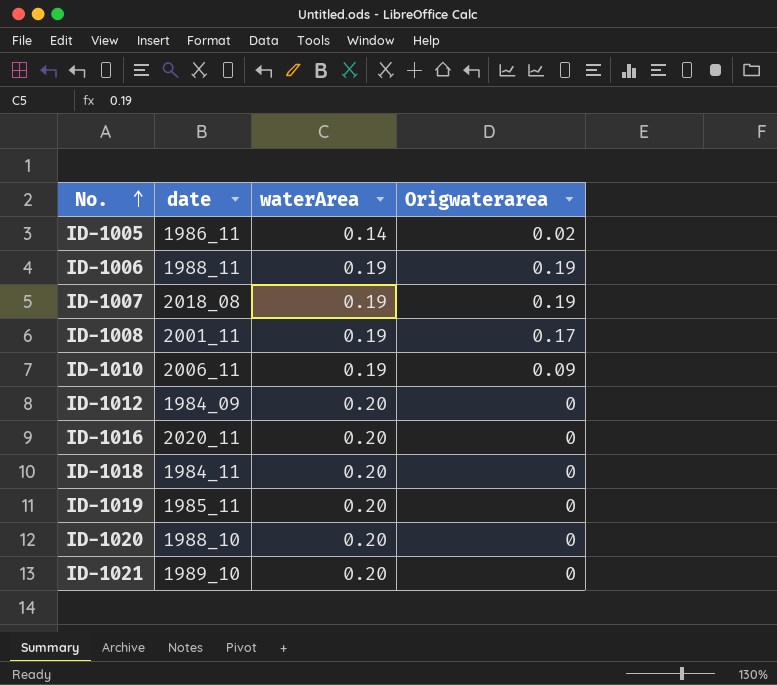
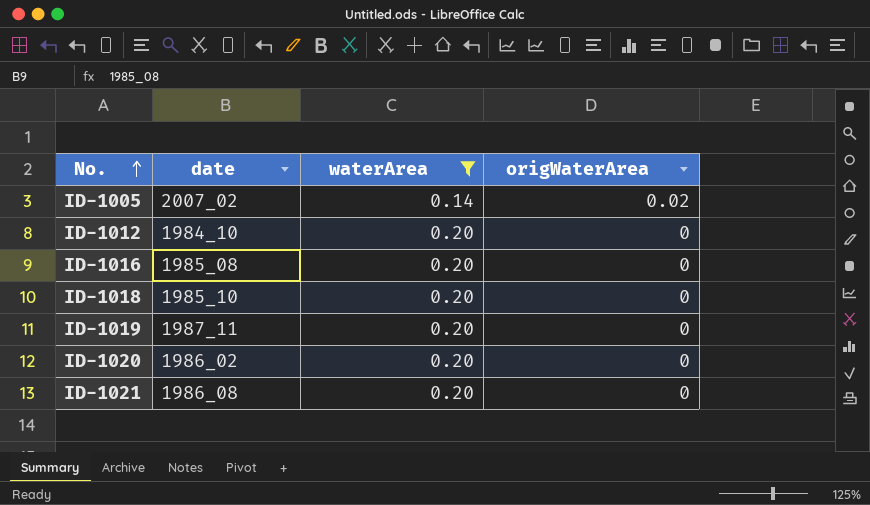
filter: none -> waterArea != 0.19
column name: Origwaterarea -> origWaterArea
ID-1005 | date: 1986_11 -> 2007_02
ID-1012 | date: 1984_09 -> 1984_10
ID-1016 | date: 2020_11 -> 1985_08
ID-1018 | date: 1984_11 -> 1985_10
ID-1019 | date: 1985_11 -> 1987_11
ID-1020 | date: 1988_10 -> 1986_02
ID-1021 | date: 1989_10 -> 1986_08

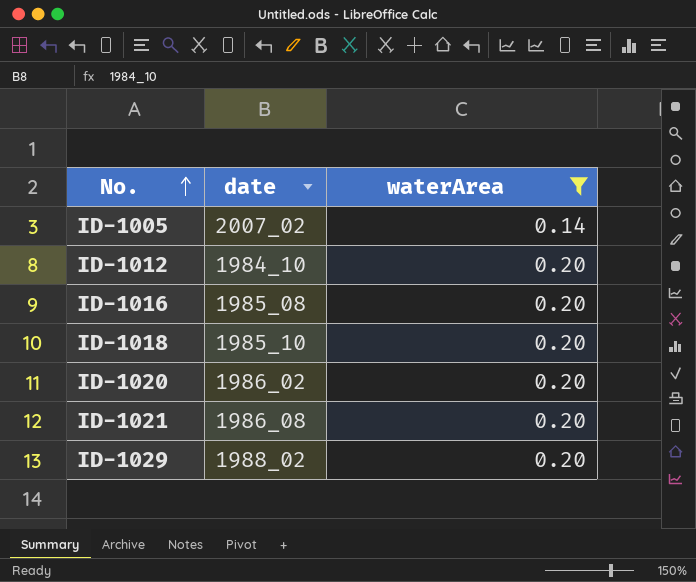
column origWaterArea | position: 4 -> none
row ID-1019: 1987_11 | 0.20 | 0 -> none
row ID-1029: none -> 1988_02 | 0.20

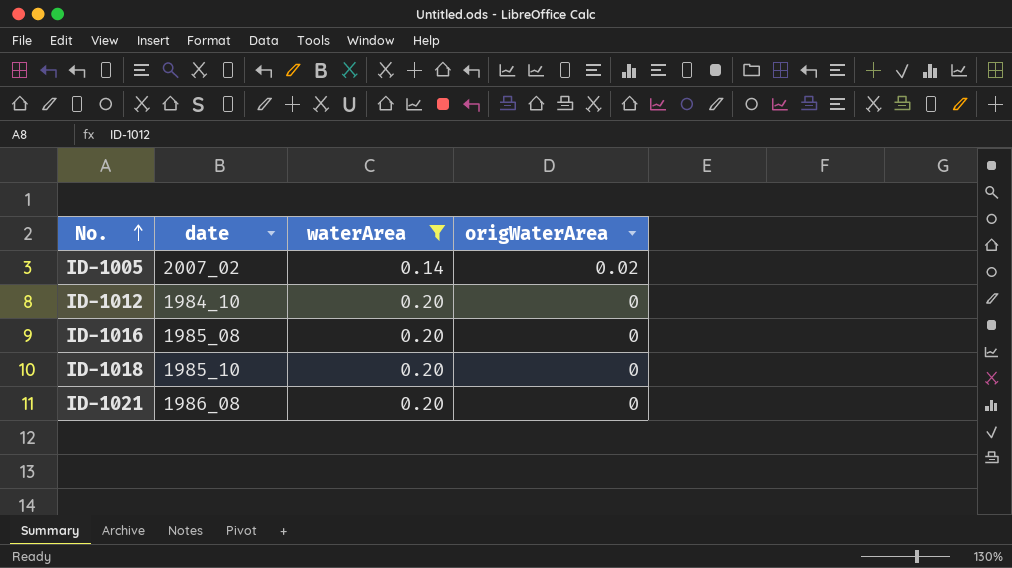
column origWaterArea | position: none -> 4
row ID-1020: 1986_02 | 0.20 -> none
row ID-1029: 1988_02 | 0.20 -> none

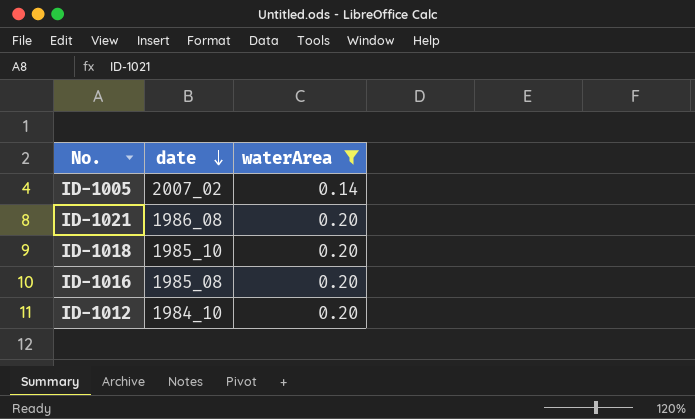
row order: No. ascending -> date descending
column origWaterArea | position: 4 -> none

